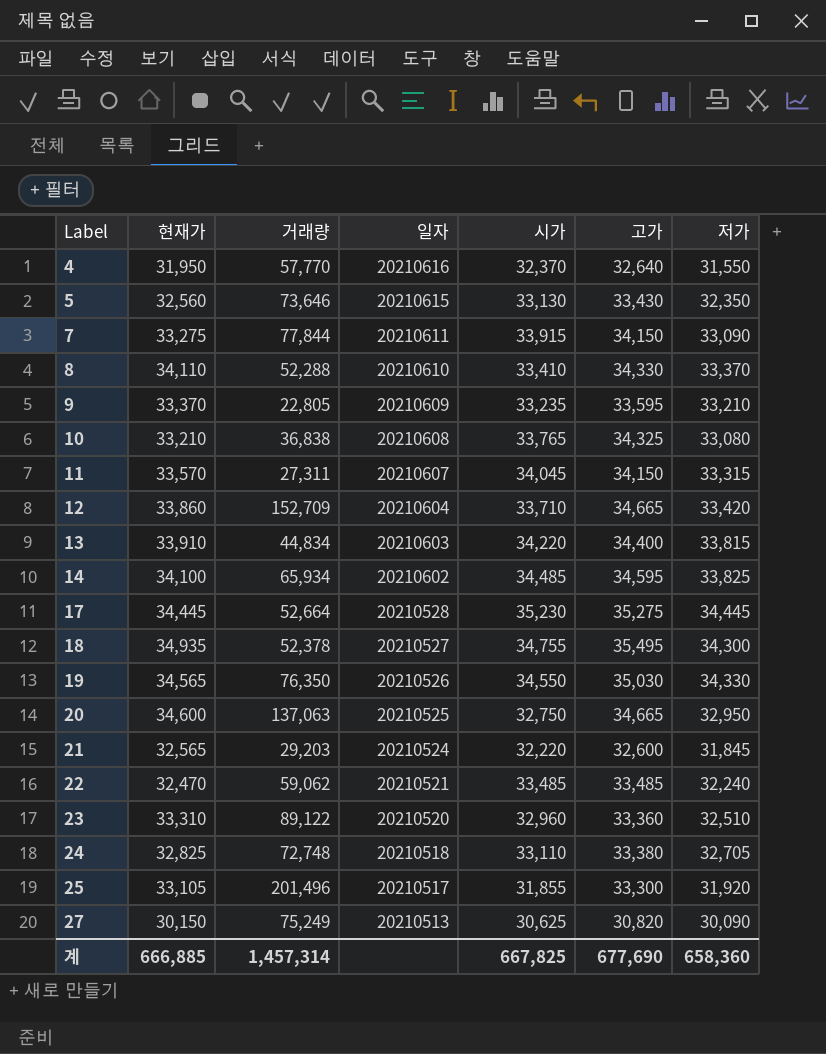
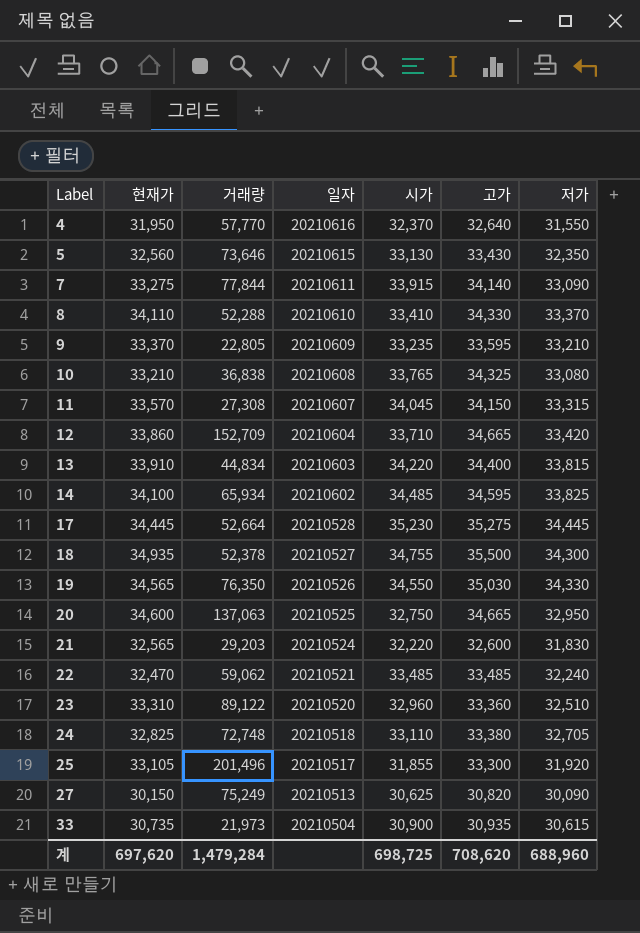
7 | 고가: 34,150 -> 34,140
11 | 거래량: 27,311 -> 27,308
18 | 고가: 35,495 -> 35,500
21 | 저가: 31,845 -> 31,830
row 33: none -> 30,735 | 21,973 | 20210504 | 30,900 | 30,935 | 30,615
계 | 현재가: 666,885 -> 697,620
계 | 거래량: 1,457,314 -> 1,479,284
계 | 시가: 667,825 -> 698,725
계 | 고가: 677,690 -> 708,620
계 | 저가: 658,360 -> 688,960

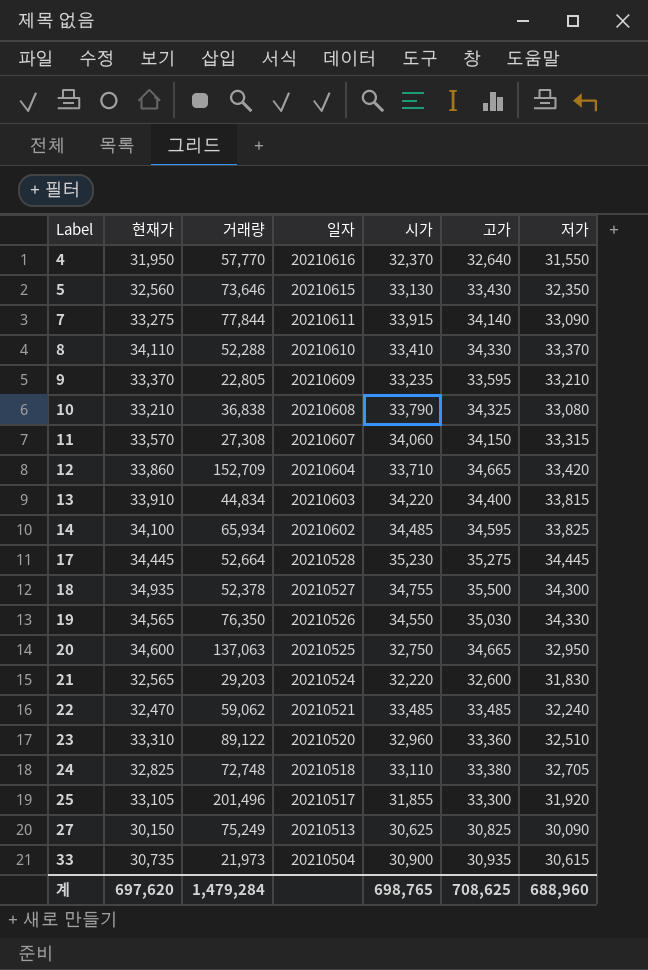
10 | 시가: 33,765 -> 33,790
11 | 시가: 34,045 -> 34,060
27 | 고가: 30,820 -> 30,825
계 | 시가: 698,725 -> 698,765
계 | 고가: 708,620 -> 708,625

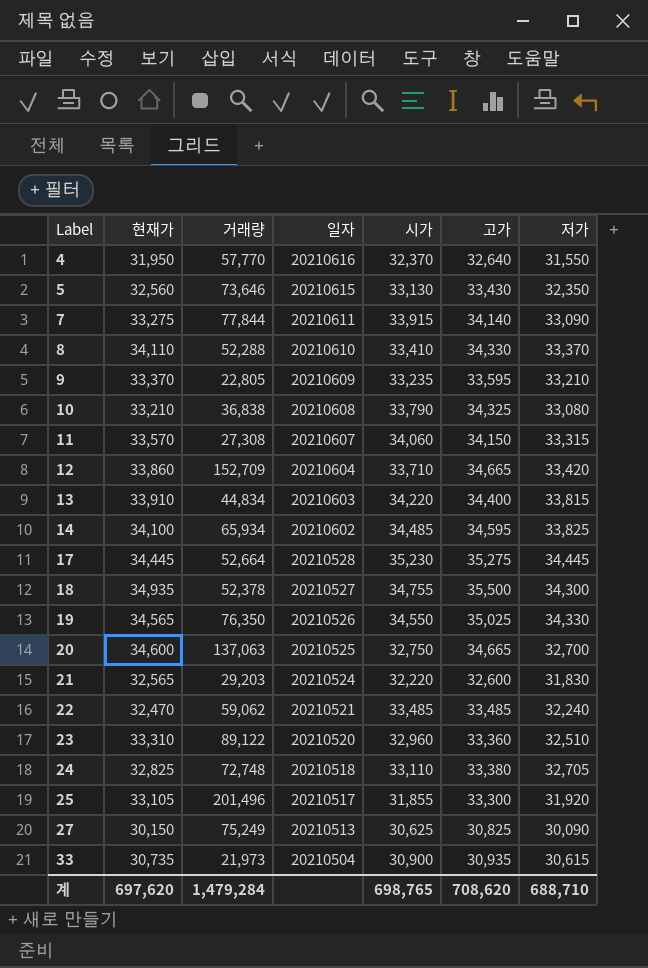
19 | 고가: 35,030 -> 35,025
20 | 저가: 32,950 -> 32,700
계 | 고가: 708,625 -> 708,620
계 | 저가: 688,960 -> 688,710

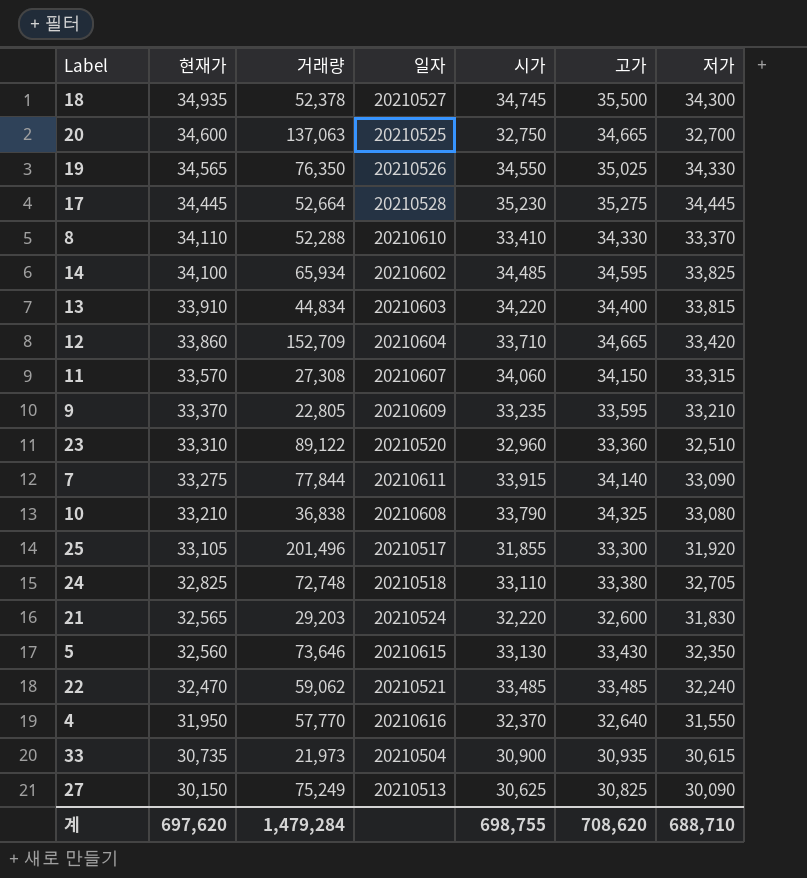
row order: Label ascending -> 현재가 descending
18 | 시가: 34,755 -> 34,745
계 | 시가: 698,765 -> 698,755

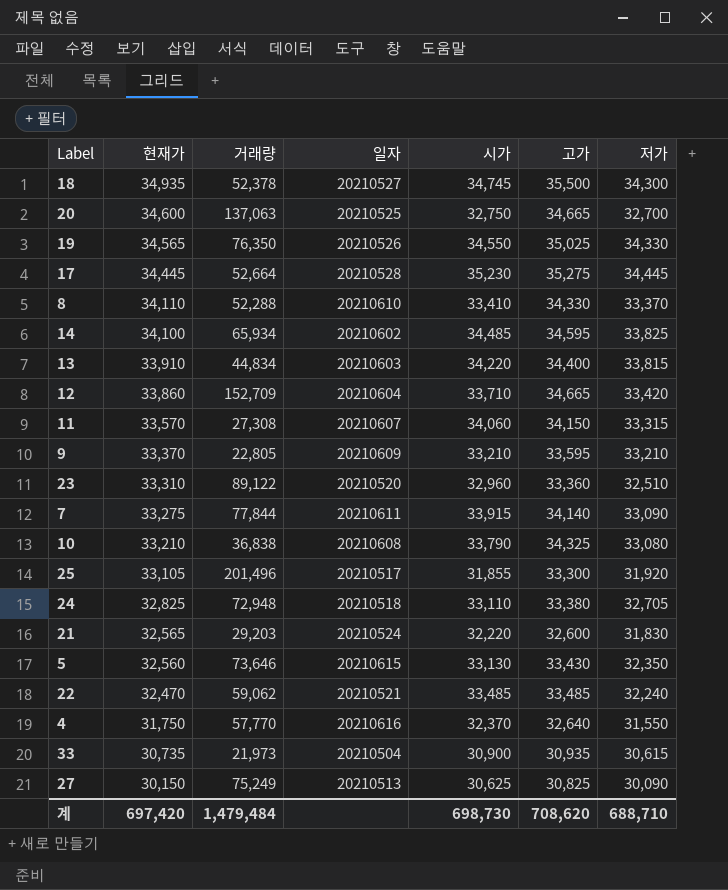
9 | 시가: 33,235 -> 33,210
24 | 거래량: 72,748 -> 72,948
4 | 현재가: 31,950 -> 31,750
계 | 현재가: 697,620 -> 697,420
계 | 거래량: 1,479,284 -> 1,479,484
계 | 시가: 698,755 -> 698,730

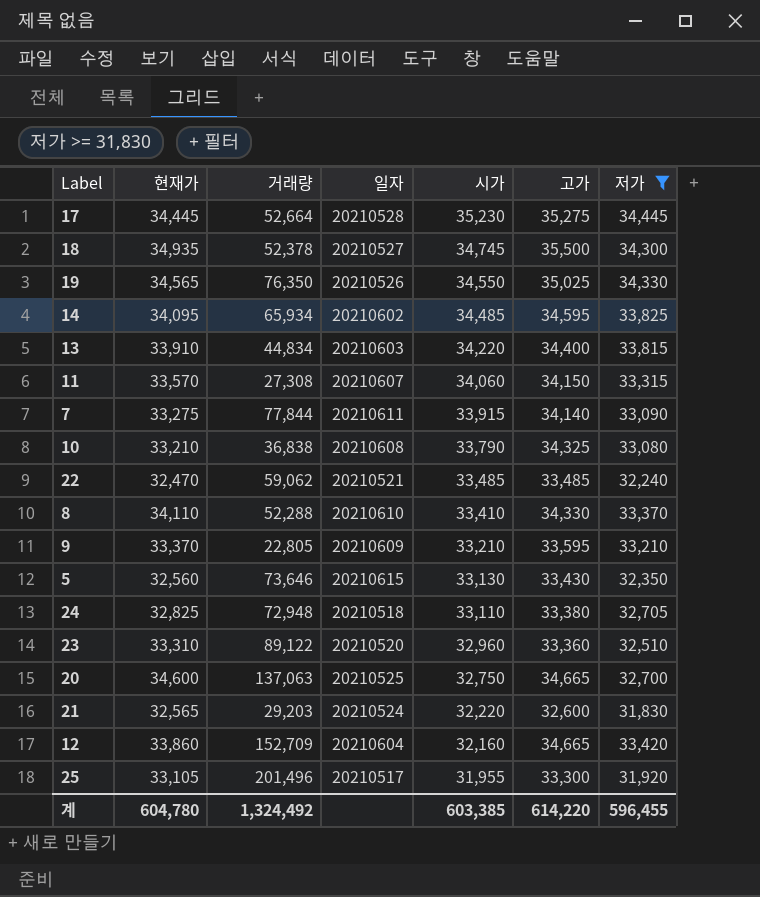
filter: none -> 저가 >= 31,830
row order: 현재가 descending -> 시가 descending
14 | 현재가: 34,100 -> 34,095
12 | 시가: 33,710 -> 32,160
25 | 시가: 31,855 -> 31,955
계 | 현재가: 697,420 -> 604,780
계 | 거래량: 1,479,484 -> 1,324,492
계 | 시가: 698,730 -> 603,385
계 | 고가: 708,620 -> 614,220
계 | 저가: 688,710 -> 596,455

